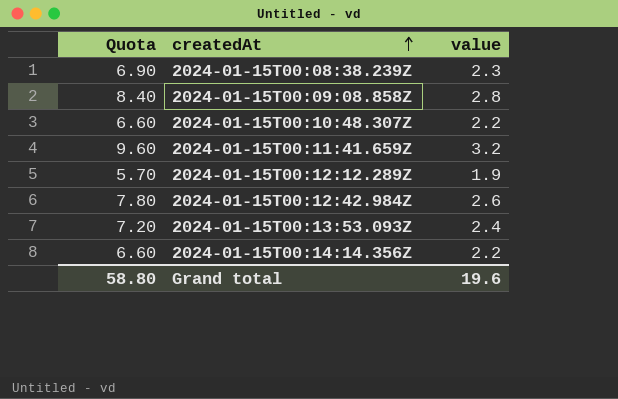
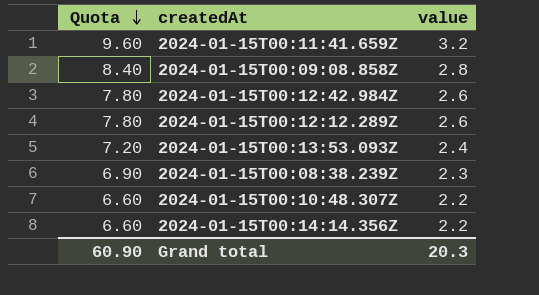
row order: createdAt ascending -> Quota descending
2024-01-15T00:12:12.289Z | Quota: 5.70 -> 7.80
2024-01-15T00:12:12.289Z | value: 1.9 -> 2.6
Grand total | Quota: 58.80 -> 60.90
Grand total | value: 19.6 -> 20.3

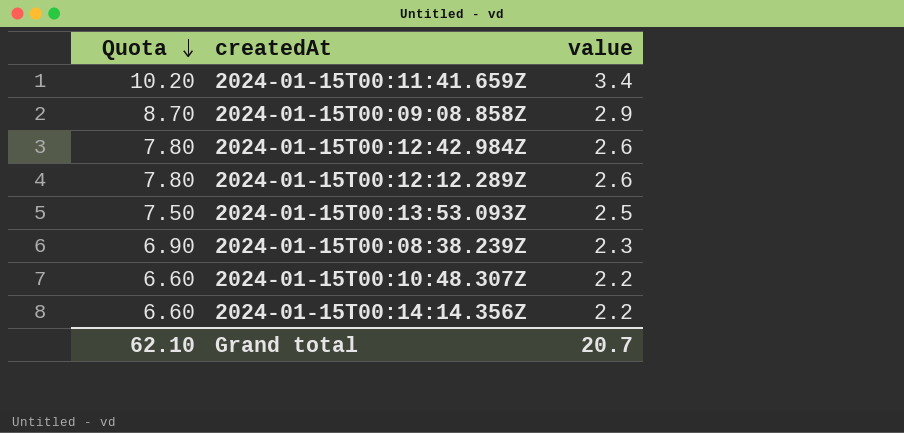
2024-01-15T00:11:41.659Z | Quota: 9.60 -> 10.20
2024-01-15T00:11:41.659Z | value: 3.2 -> 3.4
2024-01-15T00:09:08.858Z | Quota: 8.40 -> 8.70
2024-01-15T00:09:08.858Z | value: 2.8 -> 2.9
2024-01-15T00:13:53.093Z | Quota: 7.20 -> 7.50
2024-01-15T00:13:53.093Z | value: 2.4 -> 2.5
Grand total | Quota: 60.90 -> 62.10
Grand total | value: 20.3 -> 20.7

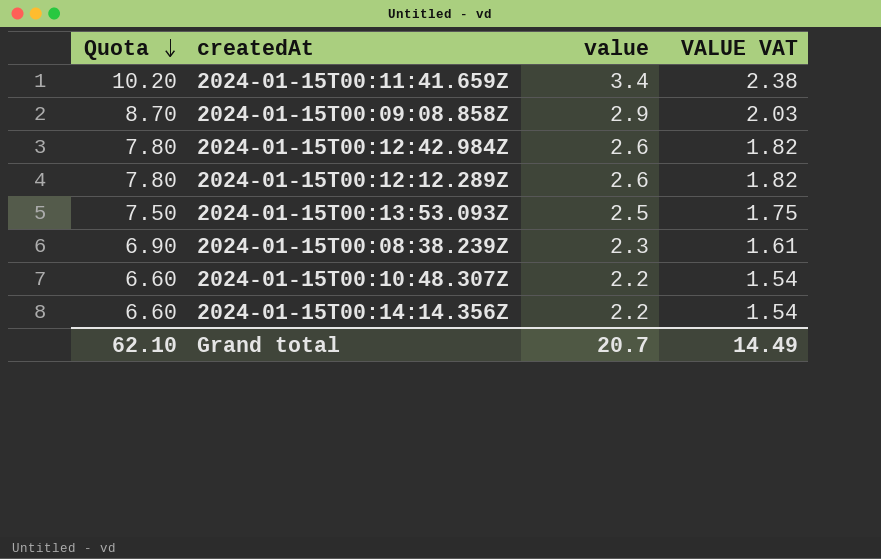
column VALUE VAT | formula: none -> [value] * 0.7

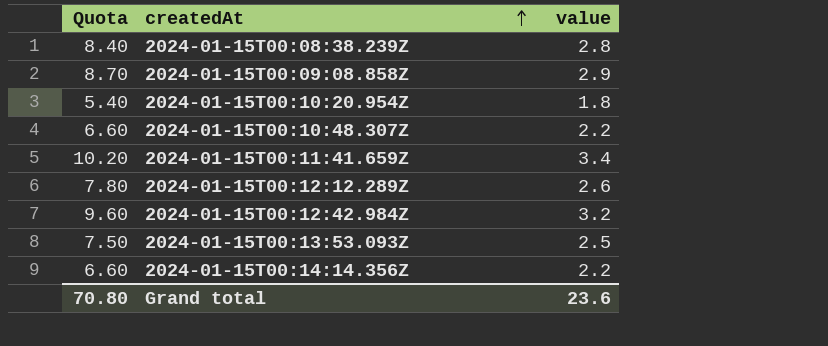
row order: Quota descending -> createdAt ascending
column VALUE VAT | formula: [value] * 0.7 -> none
2024-01-15T00:08:38.239Z | Quota: 6.90 -> 8.40
2024-01-15T00:08:38.239Z | value: 2.3 -> 2.8
row 2024-01-15T00:10:20.954Z: none -> 5.40 | 1.8
2024-01-15T00:12:42.984Z | Quota: 7.80 -> 9.60
2024-01-15T00:12:42.984Z | value: 2.6 -> 3.2
Grand total | Quota: 62.10 -> 70.80
Grand total | value: 20.7 -> 23.6

